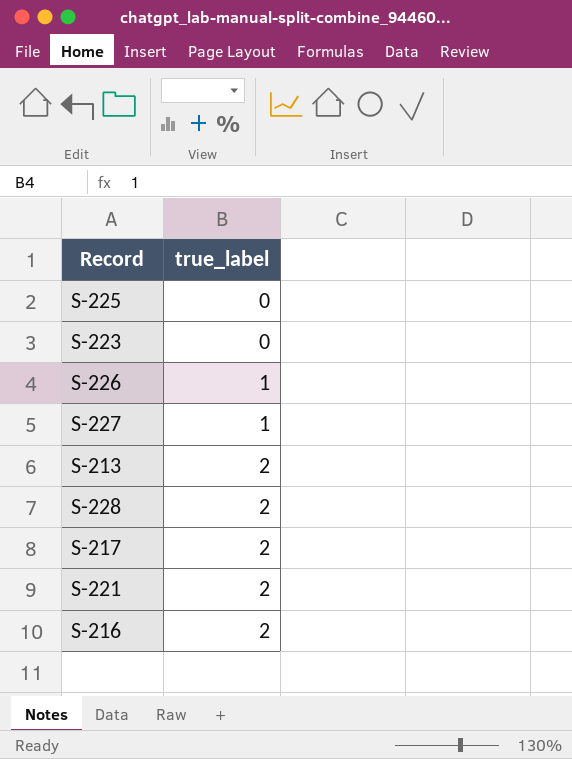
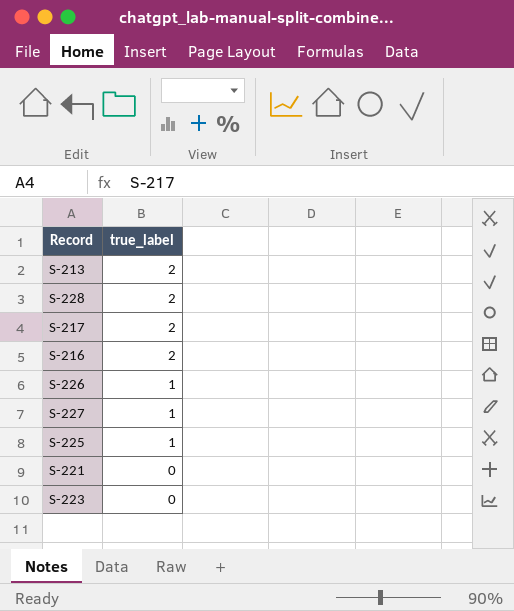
row order: true_label ascending -> true_label descending
S-225 | true_label: 0 -> 1
S-221 | true_label: 2 -> 0

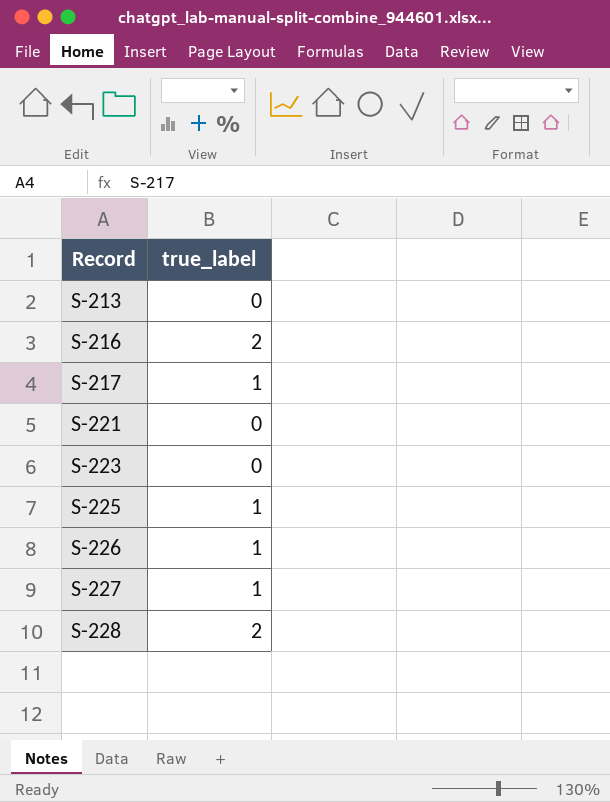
row order: true_label descending -> Record ascending
S-213 | true_label: 2 -> 0
S-217 | true_label: 2 -> 1

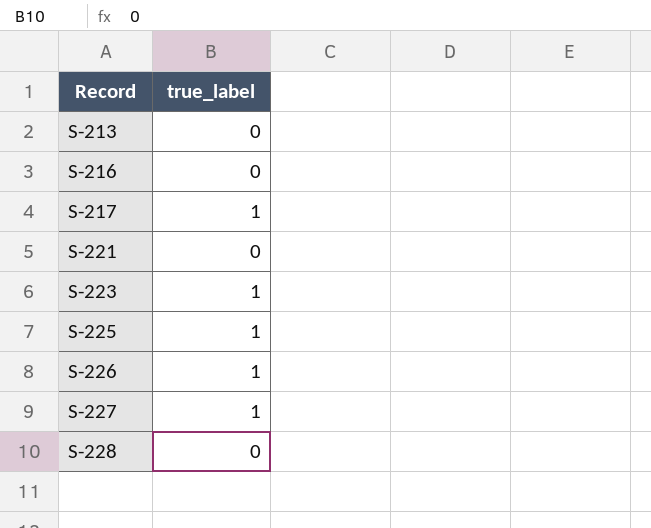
S-216 | true_label: 2 -> 0
S-223 | true_label: 0 -> 1
S-228 | true_label: 2 -> 0

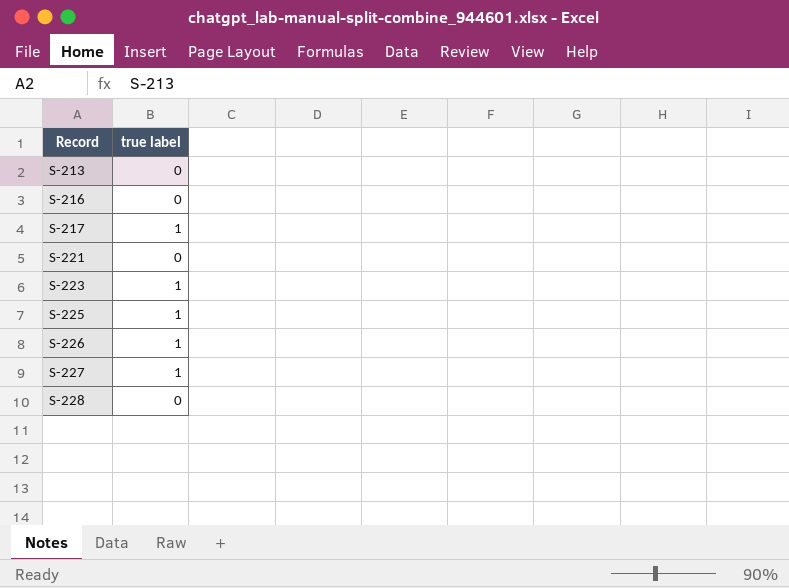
column name: true_label -> true label

